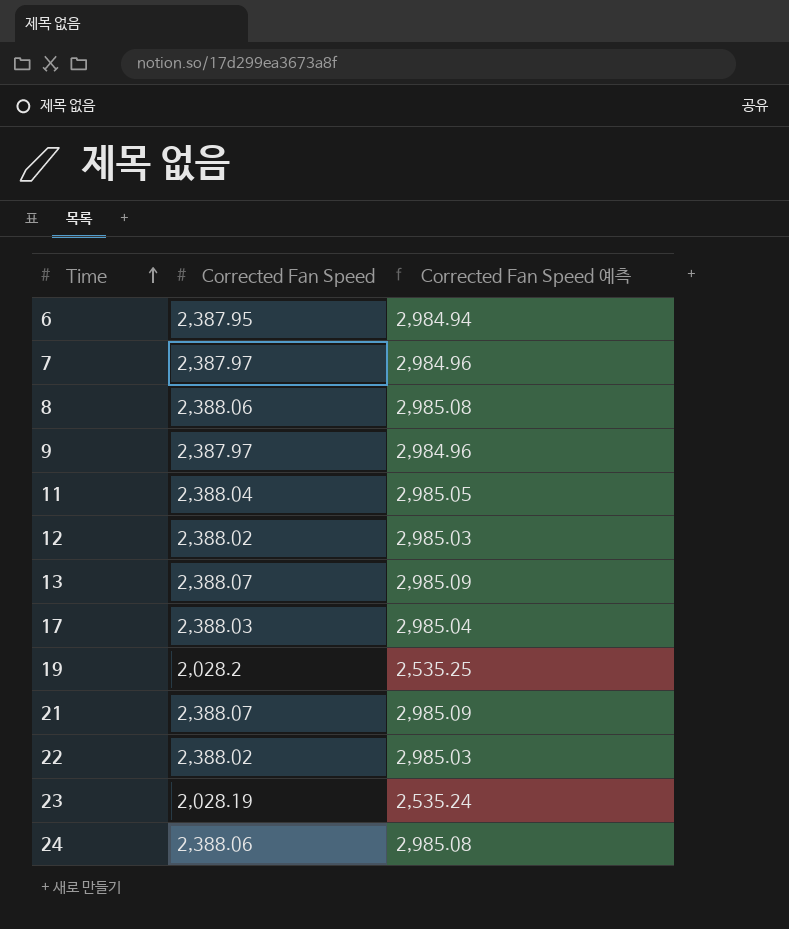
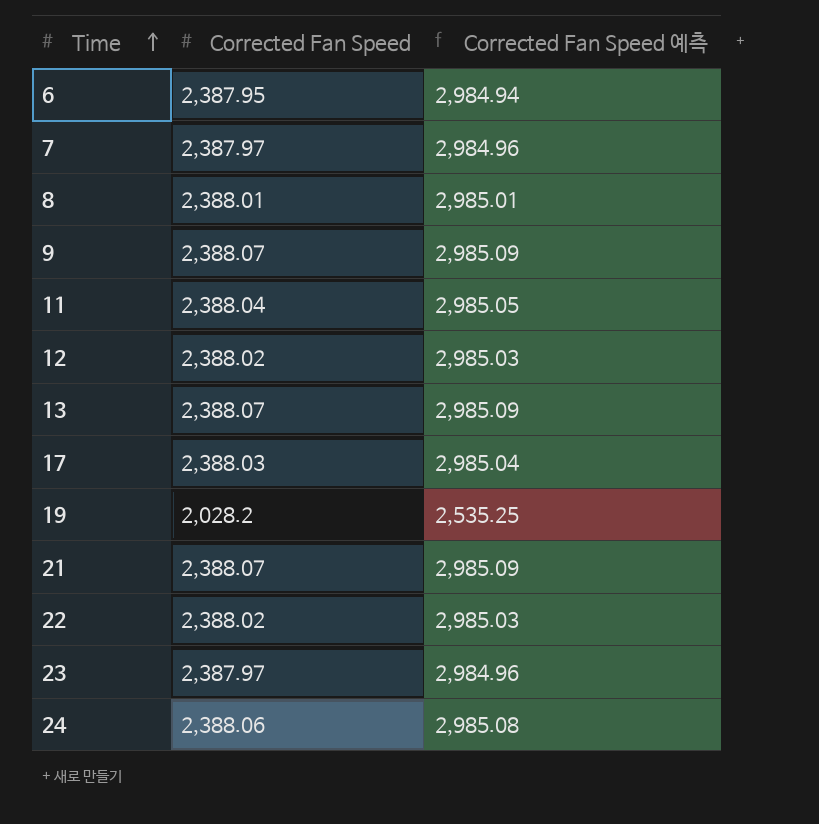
8 | Corrected Fan Speed: 2,388.06 -> 2,388.01
8 | Corrected Fan Speed 예측: 2,985.08 -> 2,985.01
9 | Corrected Fan Speed: 2,387.97 -> 2,388.07
9 | Corrected Fan Speed 예측: 2,984.96 -> 2,985.09
23 | Corrected Fan Speed: 2,028.19 -> 2,387.97
23 | Corrected Fan Speed 예측: 2,535.24 -> 2,984.96

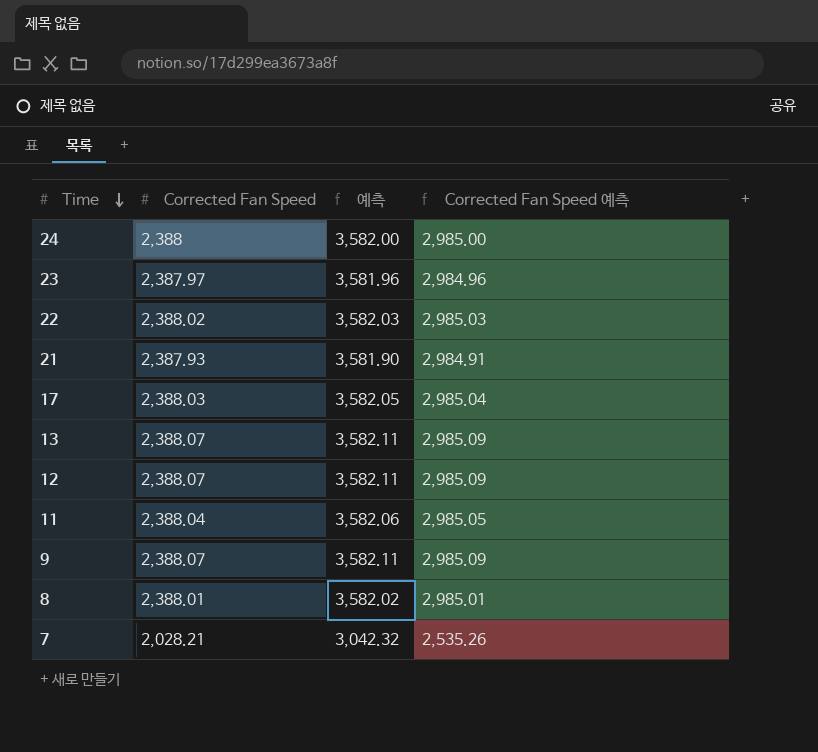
row order: Time ascending -> Time descending
column 예측 | formula: none -> [Corrected Fan Speed] * 1.5
row 6: 2,387.95 | 2,984.94 -> none
row 19: 2,028.2 | 2,535.25 -> none
24 | Corrected Fan Speed: 2,388.06 -> 2,388
24 | Corrected Fan Speed 예측: 2,985.08 -> 2,985.00
21 | Corrected Fan Speed: 2,388.07 -> 2,387.93
21 | Corrected Fan Speed 예측: 2,985.09 -> 2,984.91
12 | Corrected Fan Speed: 2,388.02 -> 2,388.07
12 | Corrected Fan Speed 예측: 2,985.03 -> 2,985.09
7 | Corrected Fan Speed: 2,387.97 -> 2,028.21
7 | Corrected Fan Speed 예측: 2,984.96 -> 2,535.26

